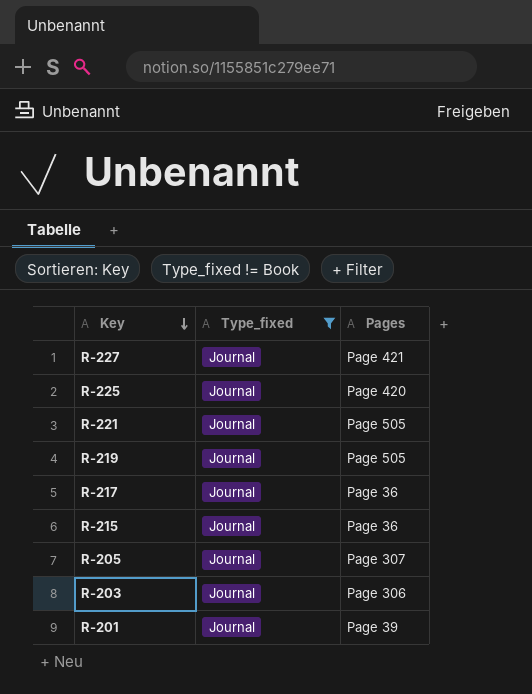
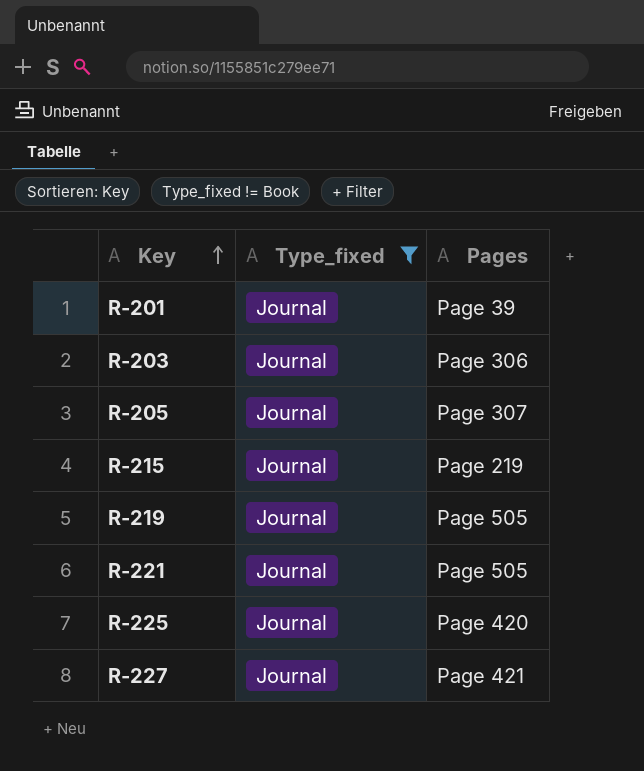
row order: Key descending -> Key ascending
row R-217: Journal | Page 36 -> none
R-215 | Pages: Page 36 -> Page 219

